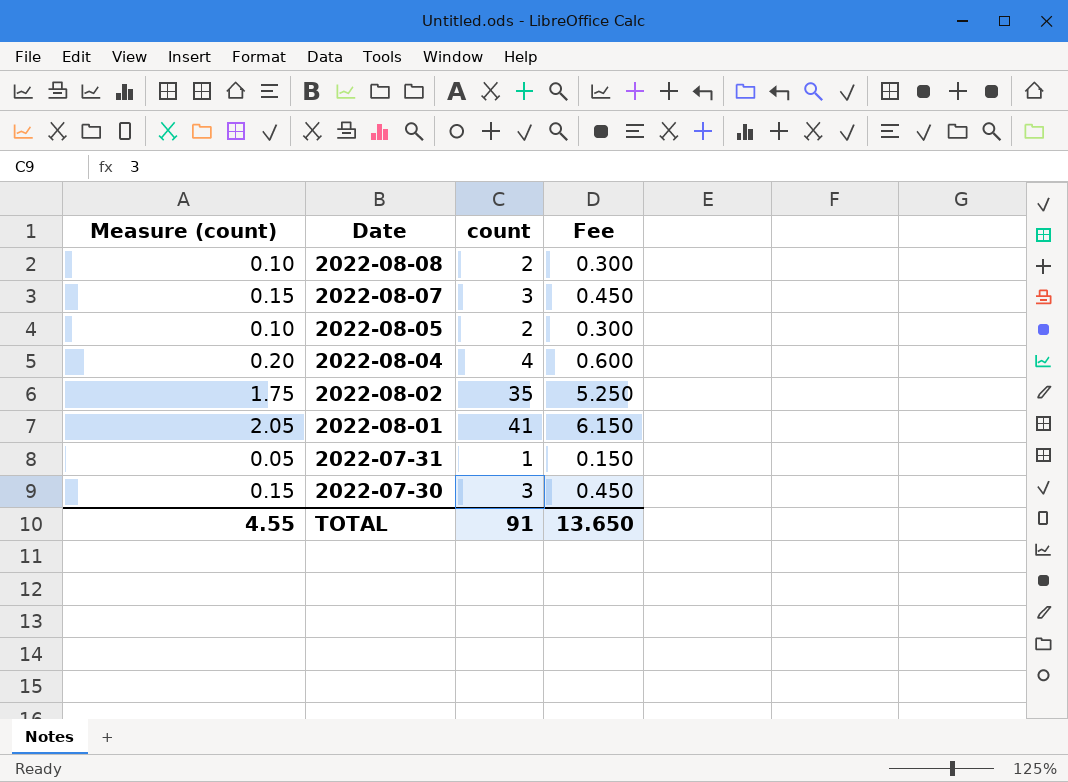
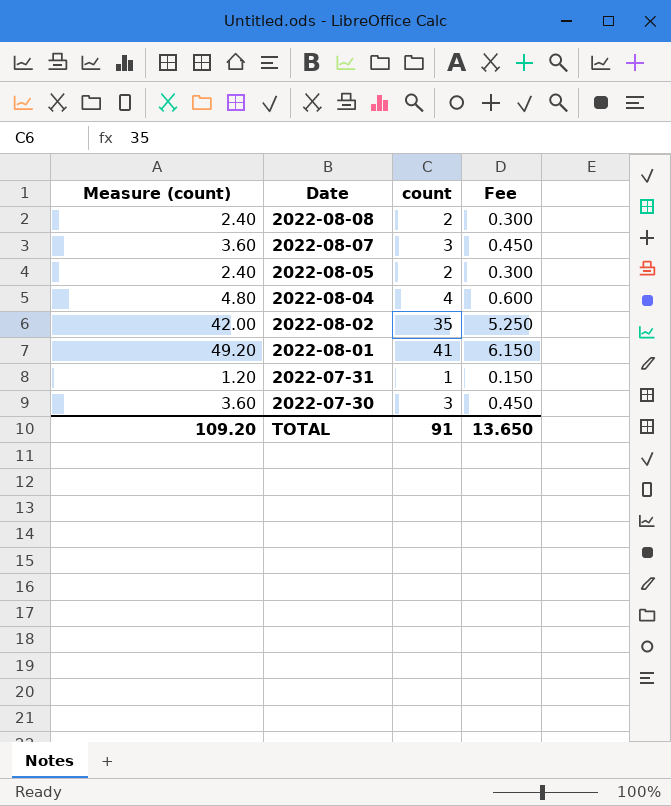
column Measure (count) | formula: [count] * 0.05 -> [count] * 1.2
TOTAL | Measure (count): 4.55 -> 109.20

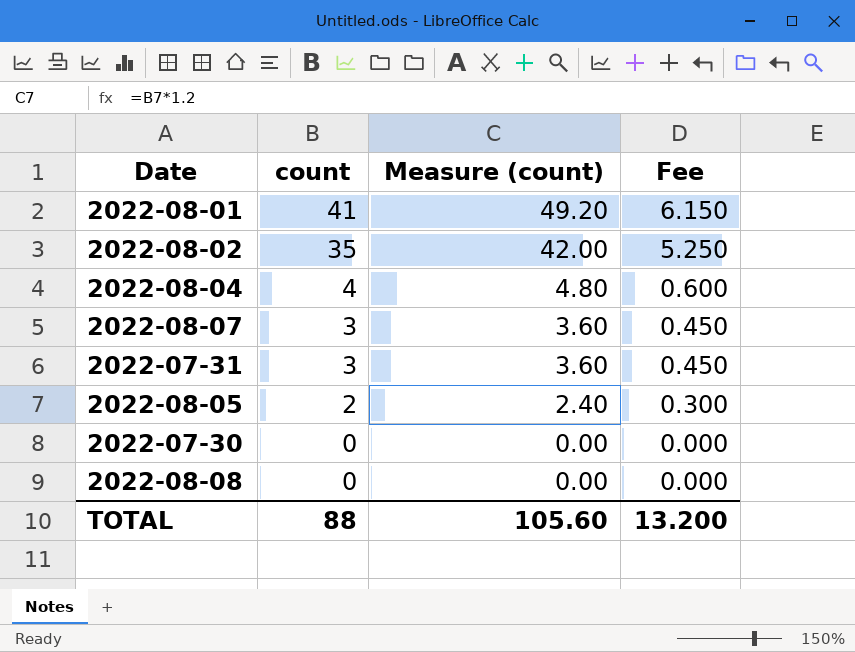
row order: Date descending -> count descending
column Measure (count) | position: 1 -> 3
2022-07-31 | count: 1 -> 3
2022-07-31 | Measure (count): 1.20 -> 3.60
2022-07-31 | Fee: 0.150 -> 0.450
2022-07-30 | count: 3 -> 0
2022-07-30 | Measure (count): 3.60 -> 0.00
2022-07-30 | Fee: 0.450 -> 0.000
2022-08-08 | count: 2 -> 0
2022-08-08 | Measure (count): 2.40 -> 0.00
2022-08-08 | Fee: 0.300 -> 0.000
TOTAL | count: 91 -> 88
TOTAL | Measure (count): 109.20 -> 105.60
TOTAL | Fee: 13.650 -> 13.200

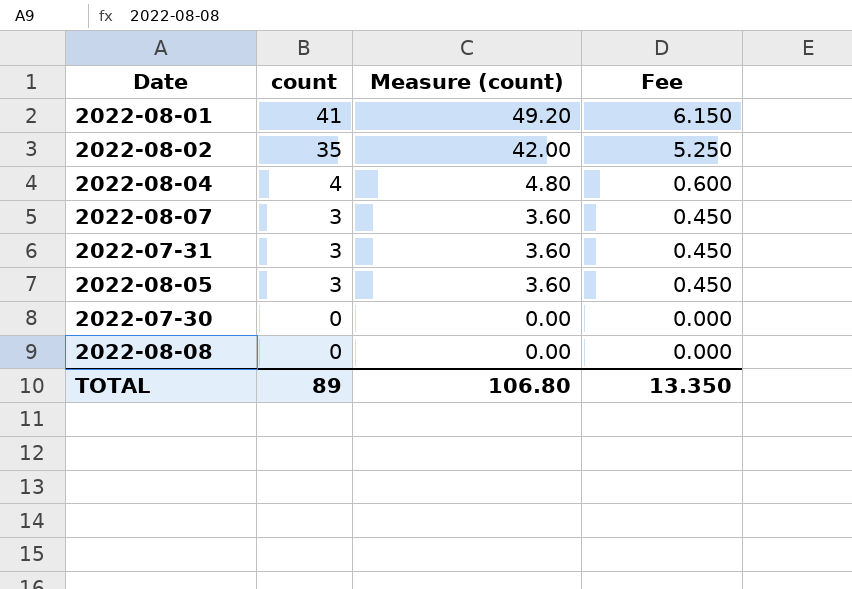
2022-08-05 | count: 2 -> 3
2022-08-05 | Measure (count): 2.40 -> 3.60
2022-08-05 | Fee: 0.300 -> 0.450
TOTAL | count: 88 -> 89
TOTAL | Measure (count): 105.60 -> 106.80
TOTAL | Fee: 13.200 -> 13.350

